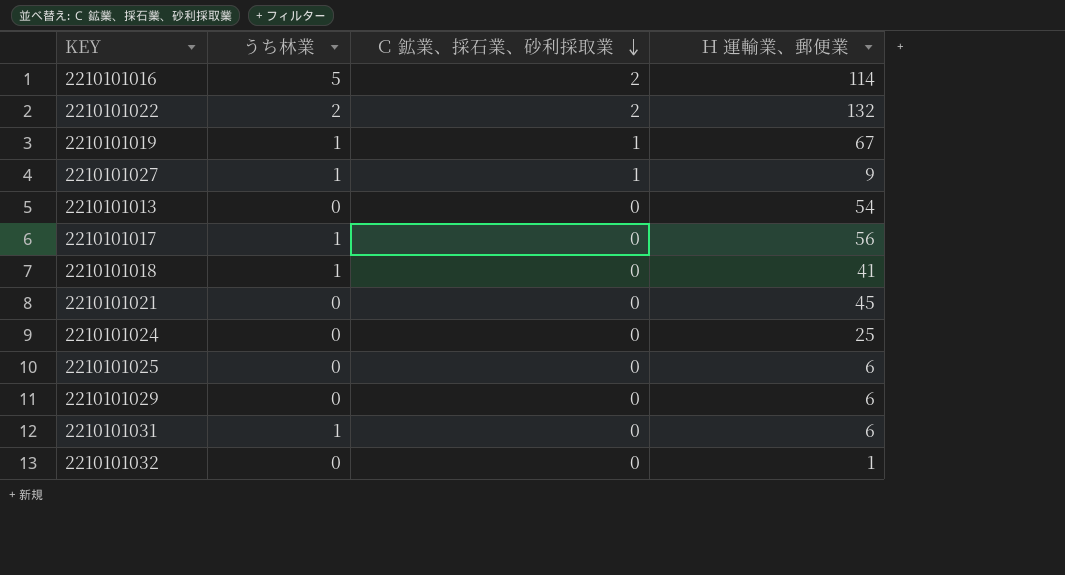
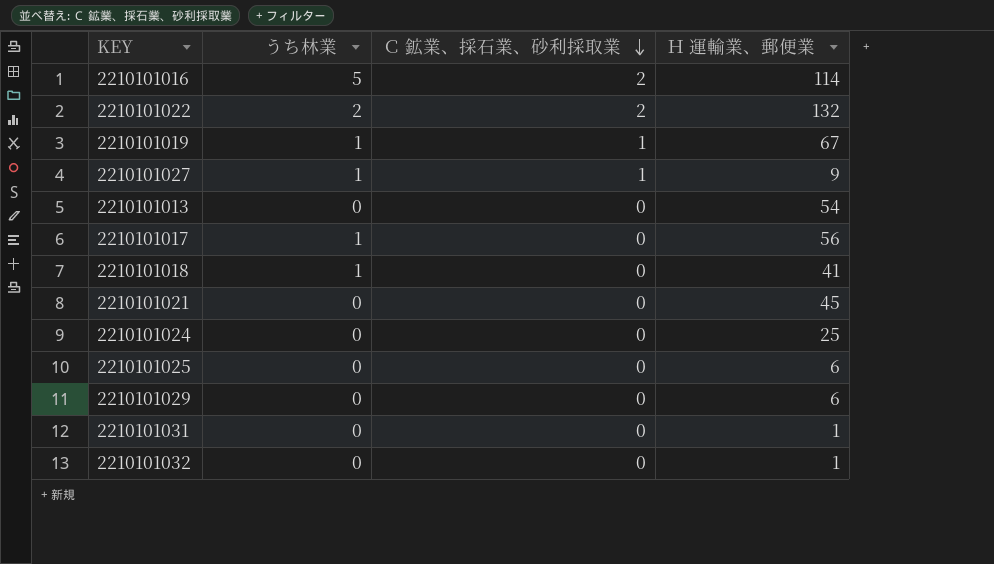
2210101031 | うち林業: 1 -> 0
2210101031 | Ｈ 運輸業、郵便業: 6 -> 1

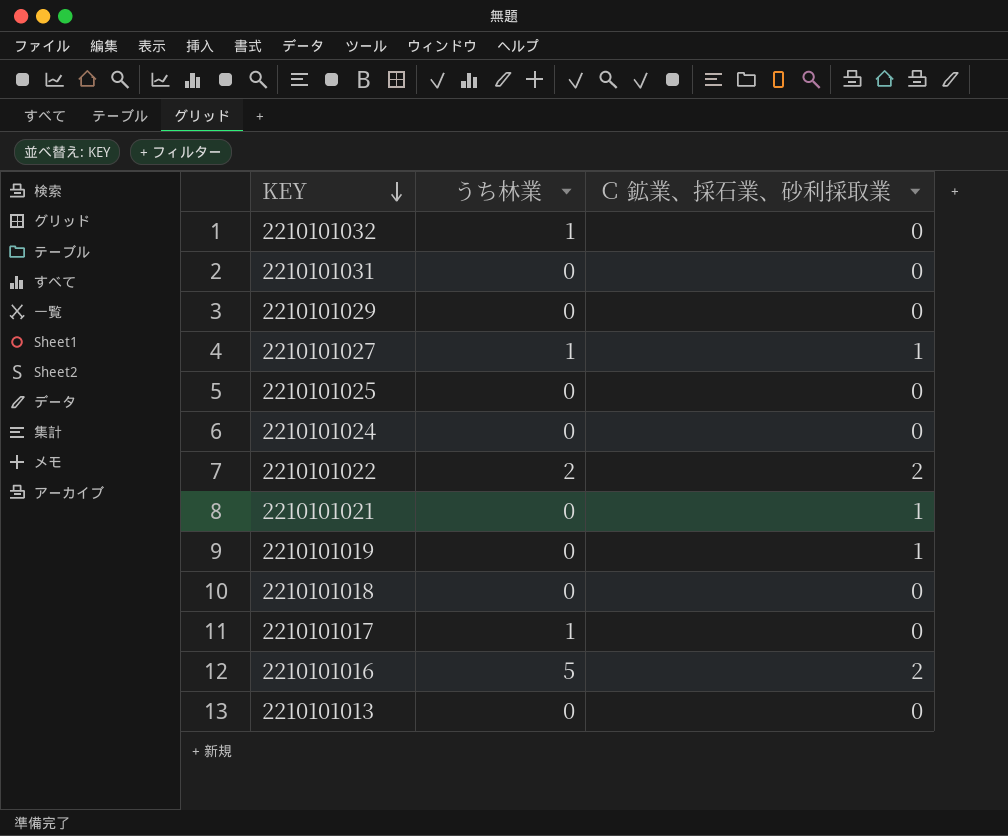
row order: Ｃ 鉱業、採石業、砂利採取業 descending -> KEY descending
column Ｈ 運輸業、郵便業 | position: 4 -> none
2210101032 | うち林業: 0 -> 1
2210101021 | Ｃ 鉱業、採石業、砂利採取業: 0 -> 1
2210101019 | うち林業: 1 -> 0
2210101018 | うち林業: 1 -> 0

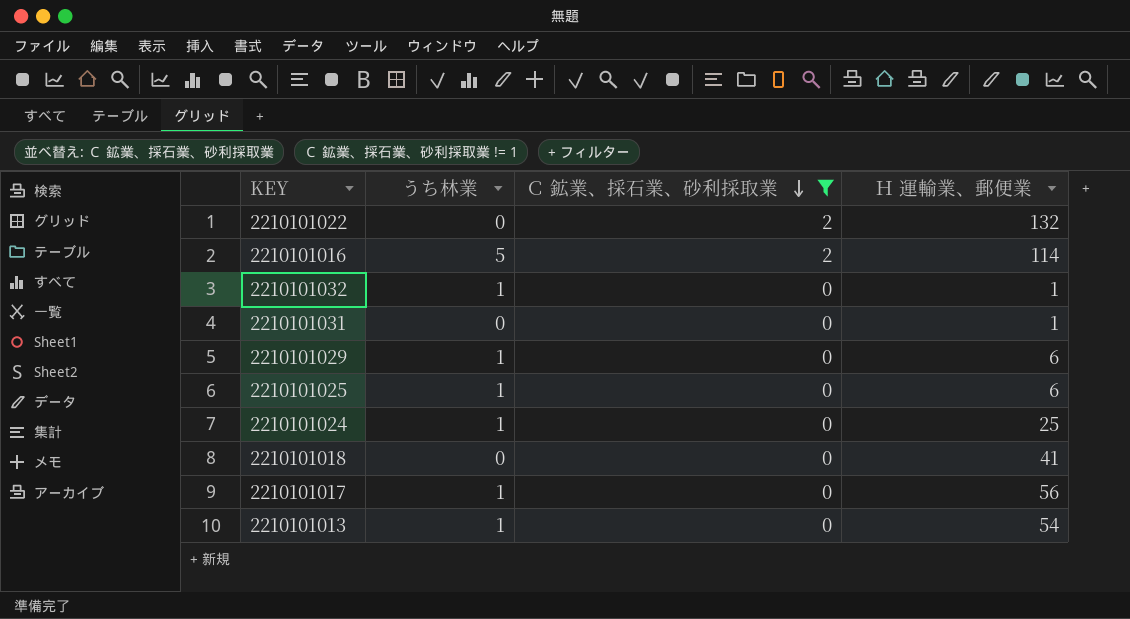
filter: none -> Ｃ 鉱業、採石業、砂利採取業 != 1
row order: KEY descending -> Ｃ 鉱業、採石業、砂利採取業 descending
column Ｈ 運輸業、郵便業 | position: none -> 4
2210101022 | うち林業: 2 -> 0
2210101029 | うち林業: 0 -> 1
2210101025 | うち林業: 0 -> 1
2210101024 | うち林業: 0 -> 1
2210101013 | うち林業: 0 -> 1

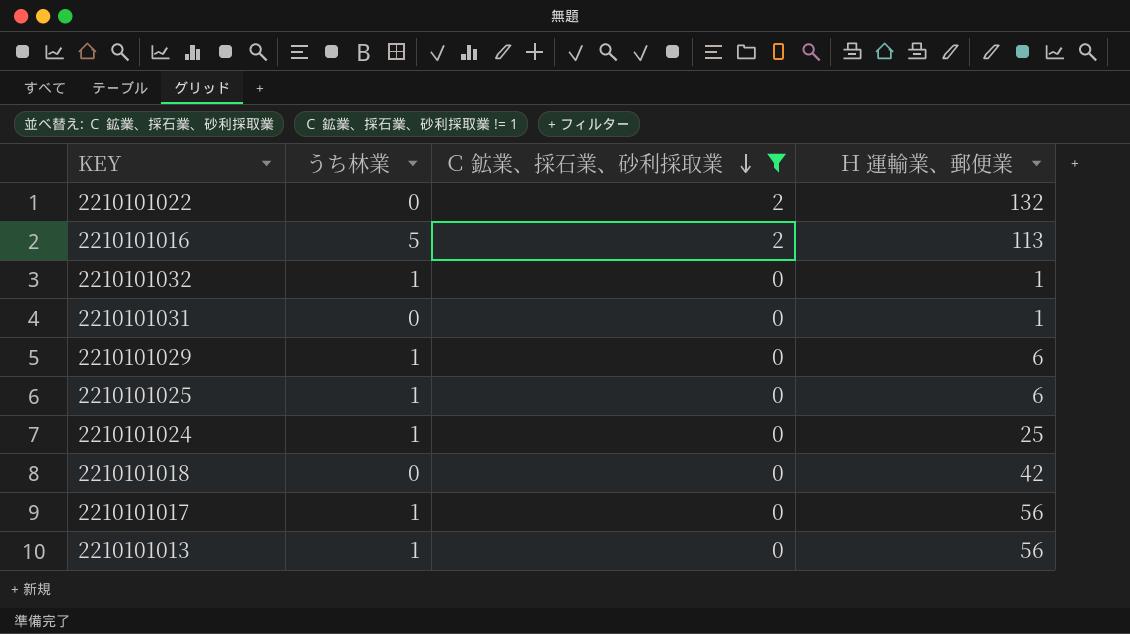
2210101016 | Ｈ 運輸業、郵便業: 114 -> 113
2210101018 | Ｈ 運輸業、郵便業: 41 -> 42
2210101013 | Ｈ 運輸業、郵便業: 54 -> 56

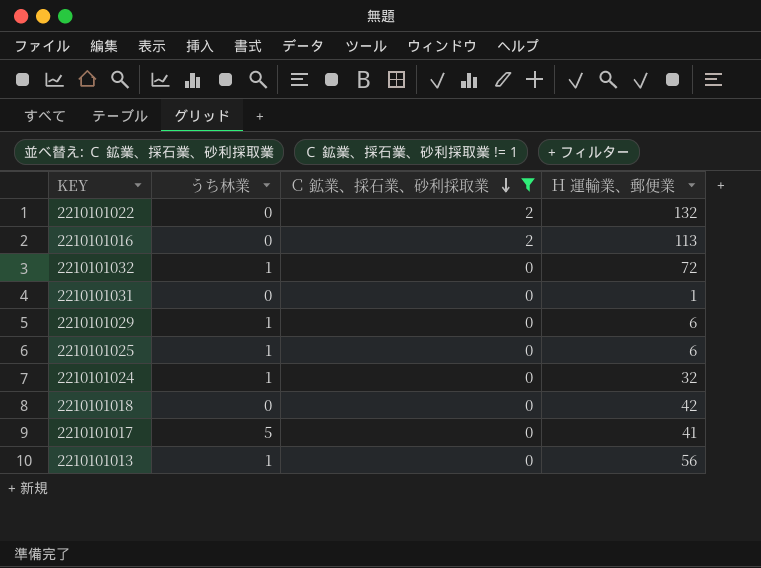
2210101016 | うち林業: 5 -> 0
2210101032 | Ｈ 運輸業、郵便業: 1 -> 72
2210101024 | Ｈ 運輸業、郵便業: 25 -> 32
2210101017 | うち林業: 1 -> 5
2210101017 | Ｈ 運輸業、郵便業: 56 -> 41

